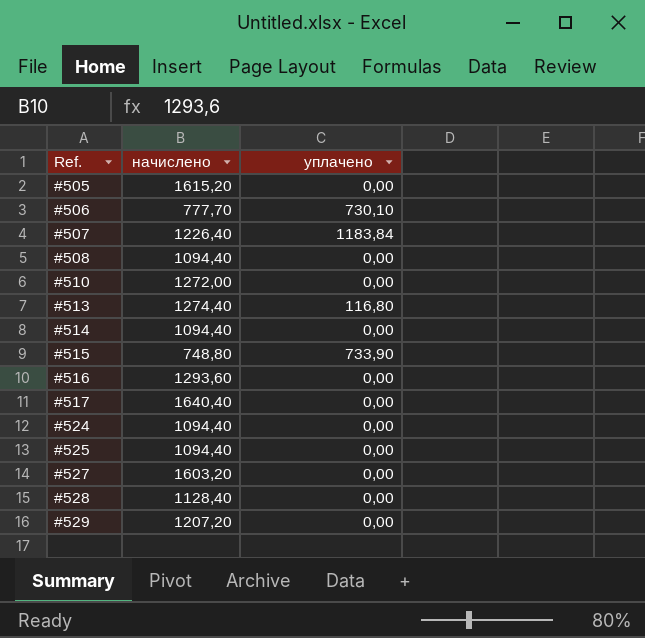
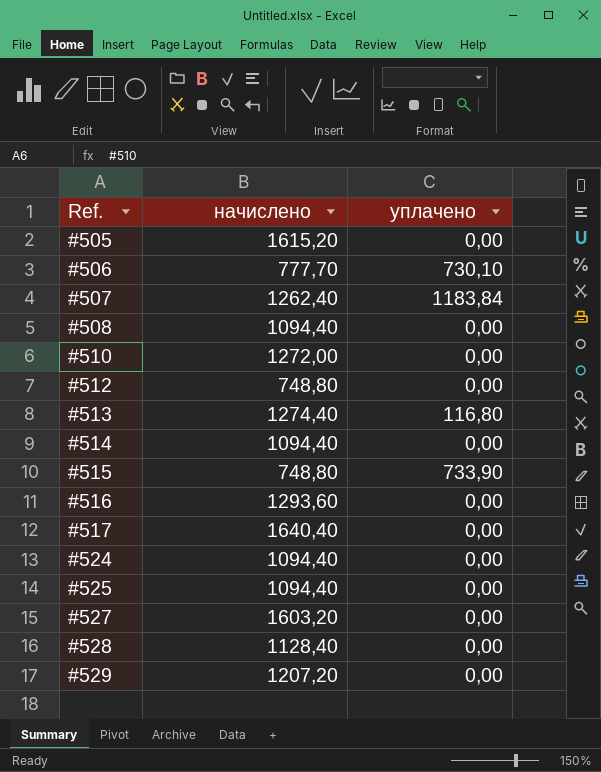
#507 | начислено: 1226,40 -> 1262,40
row #512: none -> 748,80 | 0,00

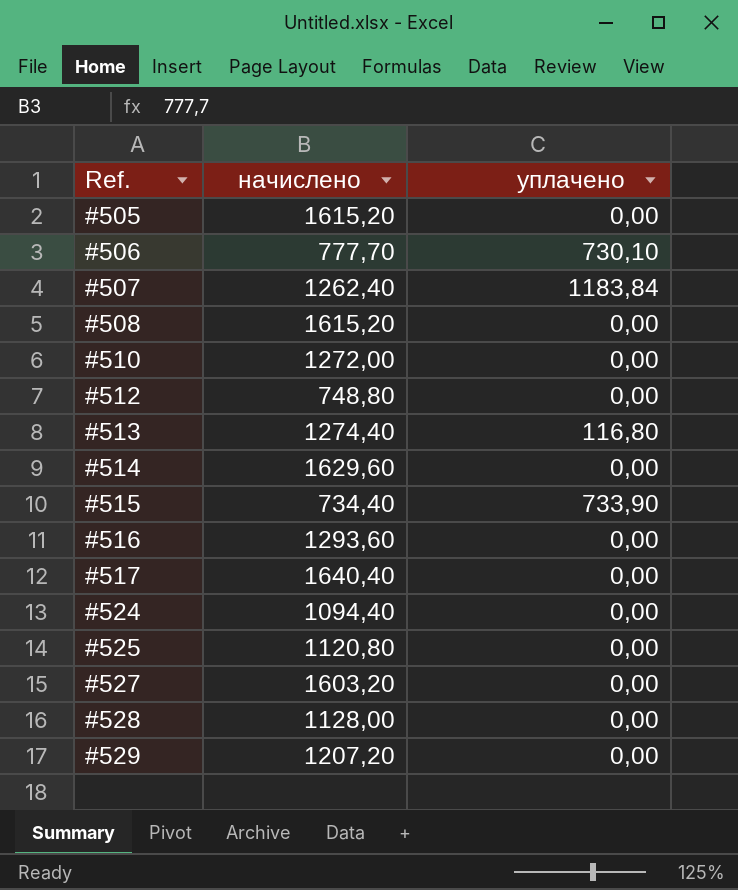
#508 | начислено: 1094,40 -> 1615,20
#514 | начислено: 1094,40 -> 1629,60
#515 | начислено: 748,80 -> 734,40
#525 | начислено: 1094,40 -> 1120,80
#528 | начислено: 1128,40 -> 1128,00

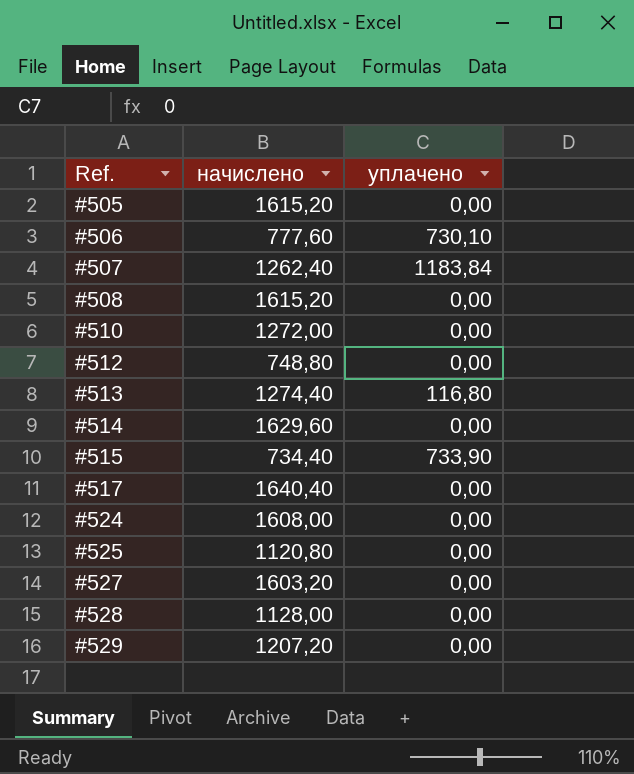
row #516: 1293,60 | 0,00 -> none
#506 | начислено: 777,70 -> 777,60
#524 | начислено: 1094,40 -> 1608,00

